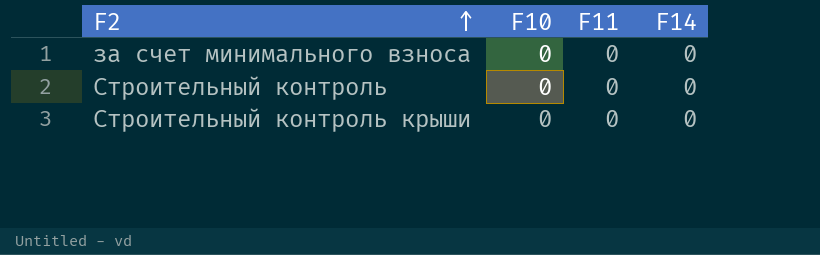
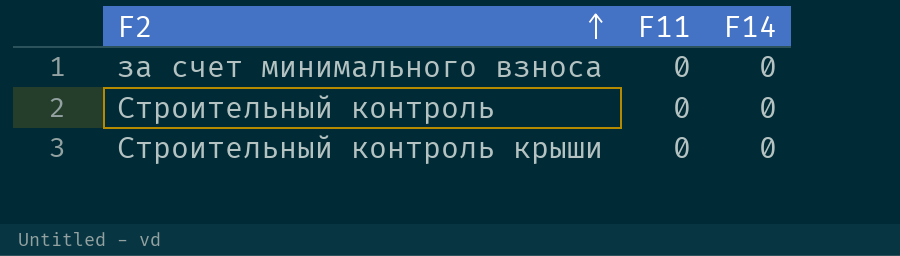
column F10 | position: 2 -> none

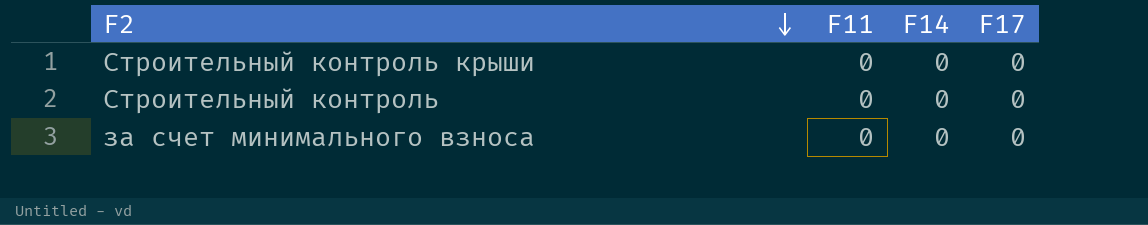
row order: F2 ascending -> F2 descending
column F17 | position: none -> 4

